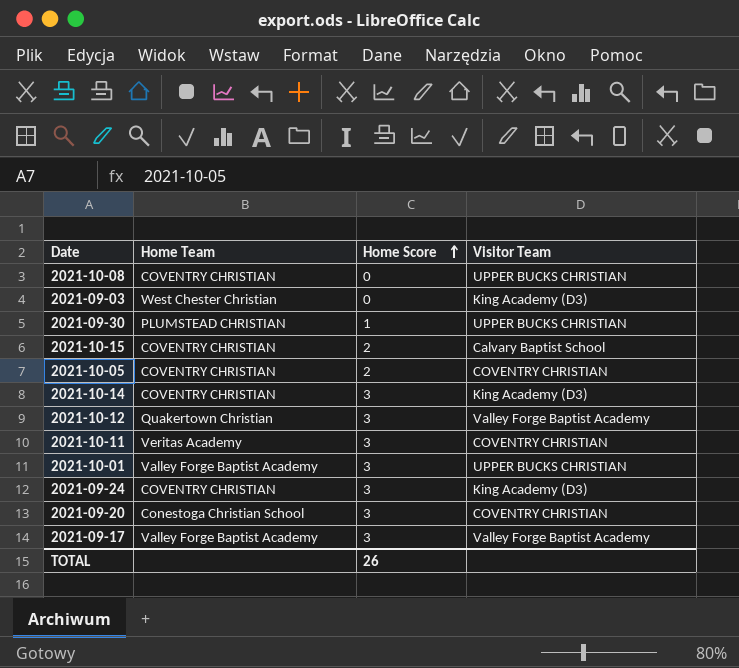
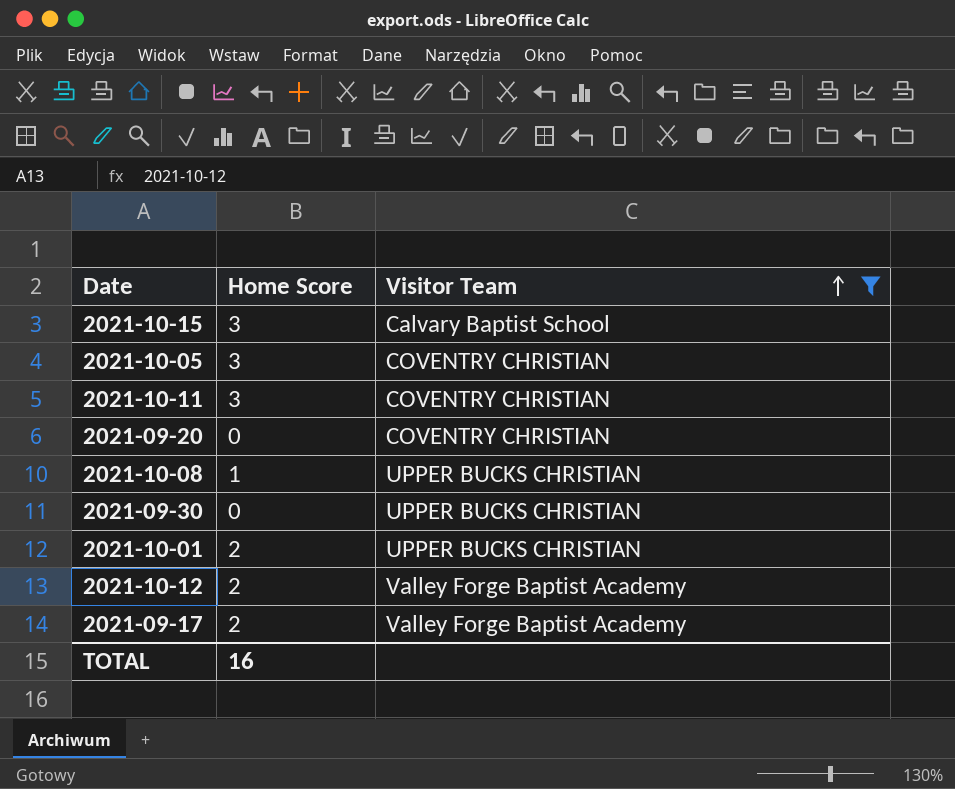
filter: none -> Visitor Team != King Academy (D3)
row order: Home Score ascending -> Visitor Team ascending
column Home Team | position: 2 -> none
2021-10-15 | Home Score: 2 -> 3
2021-10-05 | Home Score: 2 -> 3
2021-09-20 | Home Score: 3 -> 0
2021-10-08 | Home Score: 0 -> 1
2021-09-30 | Home Score: 1 -> 0
2021-10-01 | Home Score: 3 -> 2
2021-10-12 | Home Score: 3 -> 2
2021-09-17 | Home Score: 3 -> 2
TOTAL | Home Score: 26 -> 16

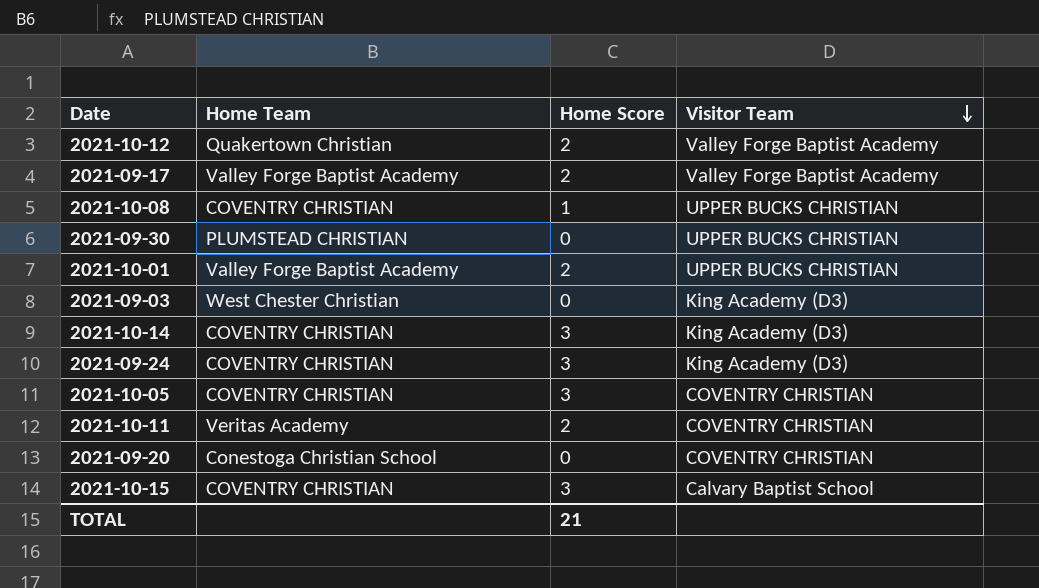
filter: Visitor Team != King Academy (D3) -> none
row order: Visitor Team ascending -> Visitor Team descending
column Home Team | position: none -> 2
2021-10-11 | Home Score: 3 -> 2
TOTAL | Home Score: 16 -> 21

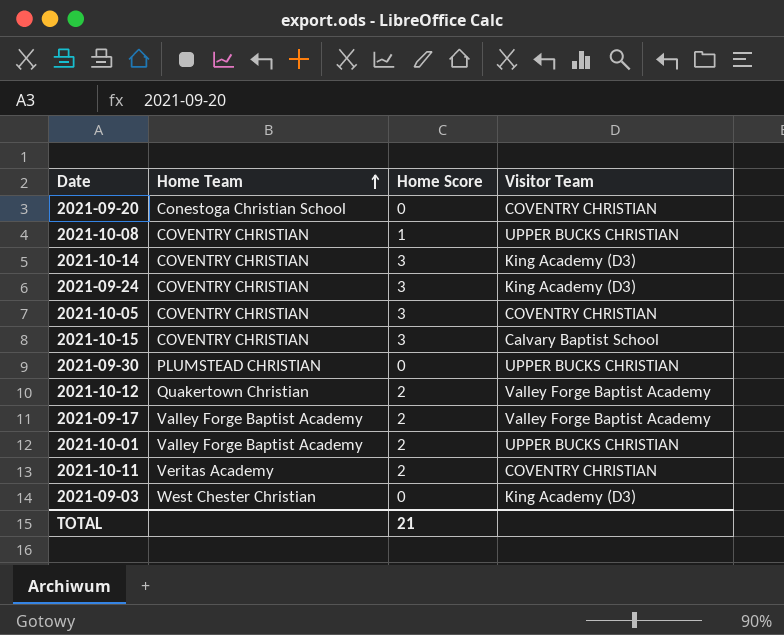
row order: Visitor Team descending -> Home Team ascending

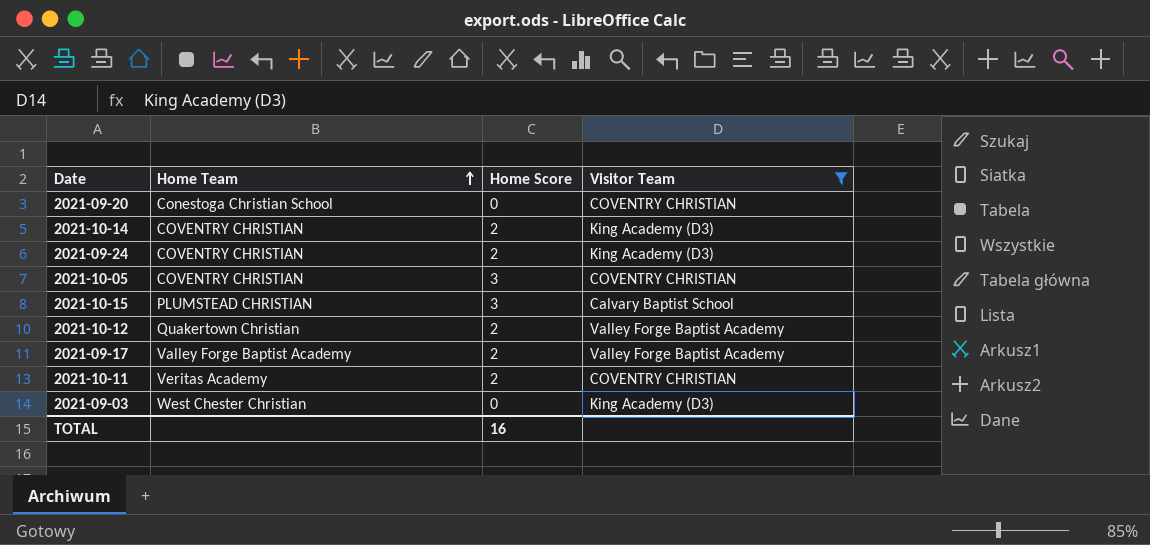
filter: none -> Visitor Team != UPPER BUCKS CHRISTIAN
2021-10-14 | Home Score: 3 -> 2
2021-09-24 | Home Score: 3 -> 2
2021-10-15 | Home Team: COVENTRY CHRISTIAN -> PLUMSTEAD CHRISTIAN
TOTAL | Home Score: 21 -> 16

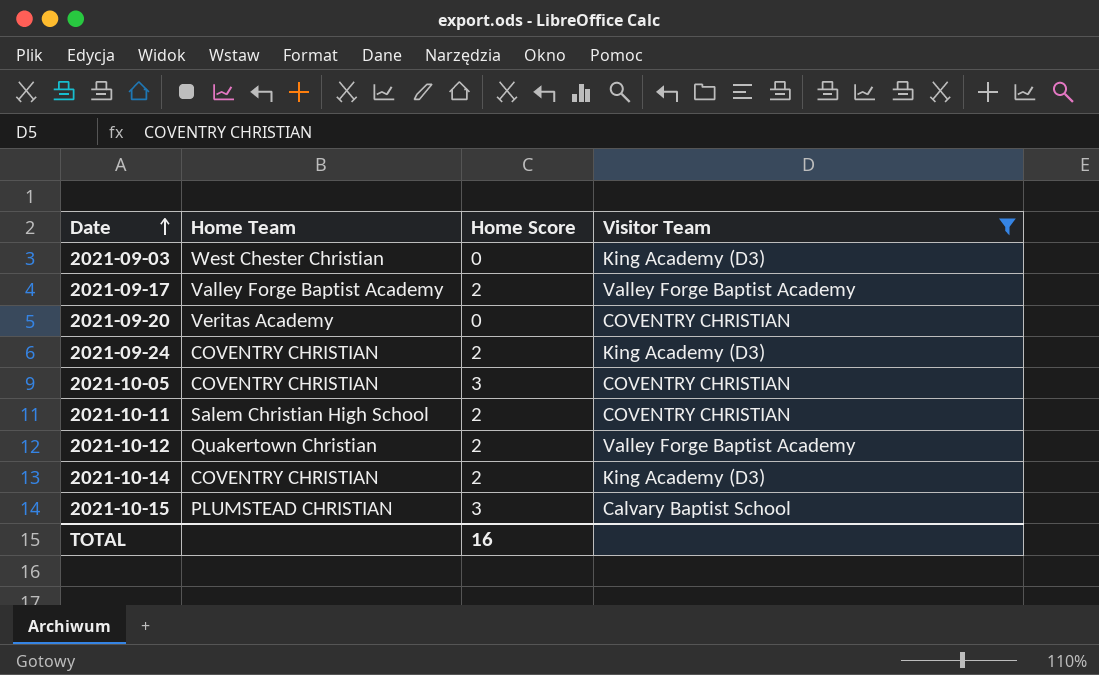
row order: Home Team ascending -> Date ascending
2021-09-20 | Home Team: Conestoga Christian School -> Veritas Academy
2021-10-11 | Home Team: Veritas Academy -> Salem Christian High School

